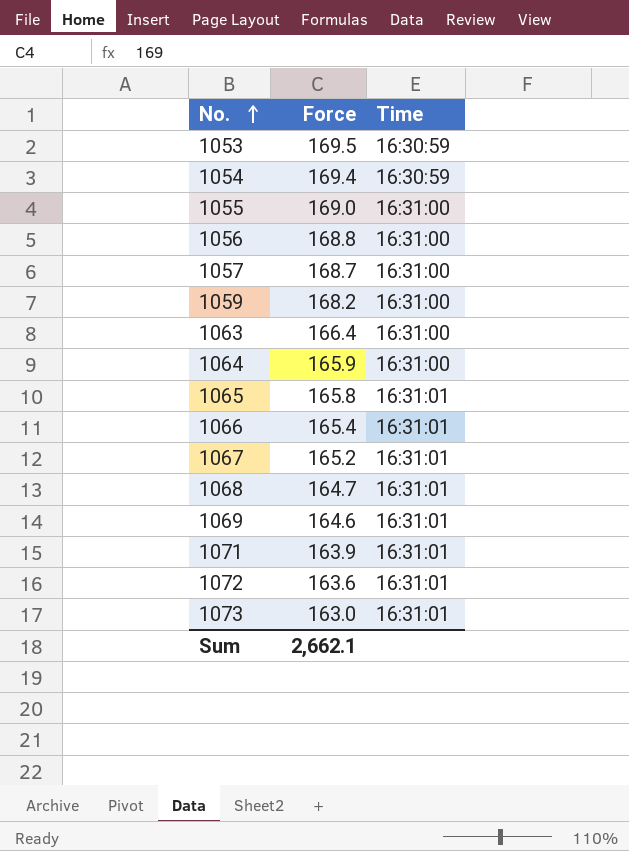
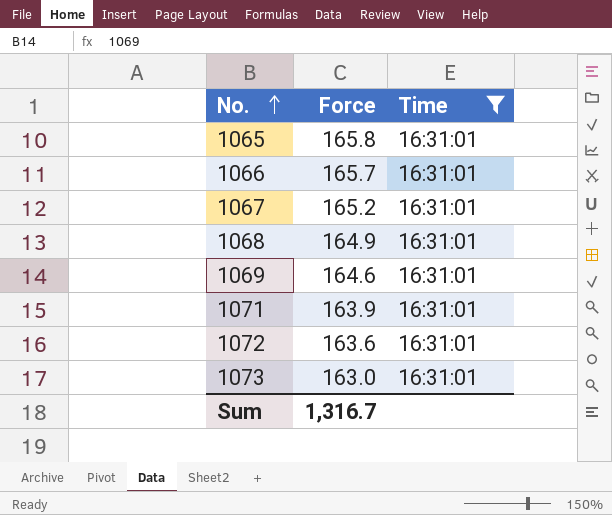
filter: none -> Time = 16:31:01
1066 | Force: 165.4 -> 165.7
1068 | Force: 164.7 -> 164.9
Sum | Force: 2,662.1 -> 1,316.7

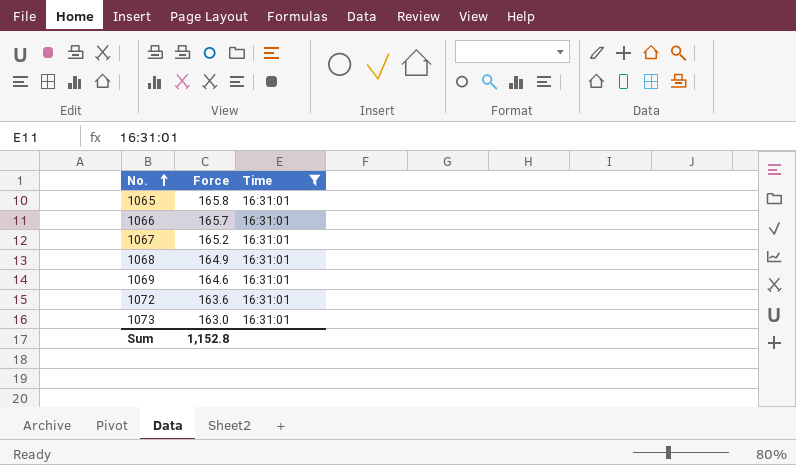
row 1071: 163.9 | 16:31:01 -> none
Sum | Force: 1,316.7 -> 1,152.8

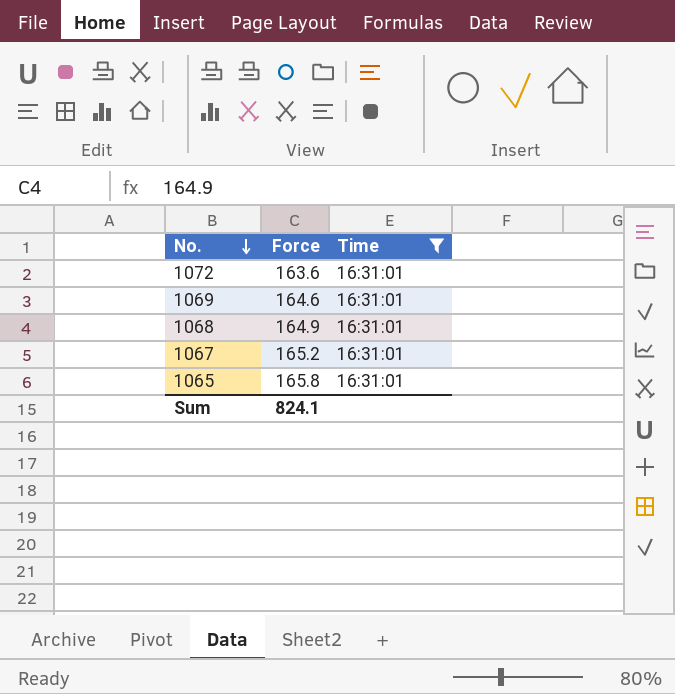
row order: No. ascending -> No. descending
row 1066: 165.7 | 16:31:01 -> none
row 1073: 163.0 | 16:31:01 -> none
Sum | Force: 1,152.8 -> 824.1

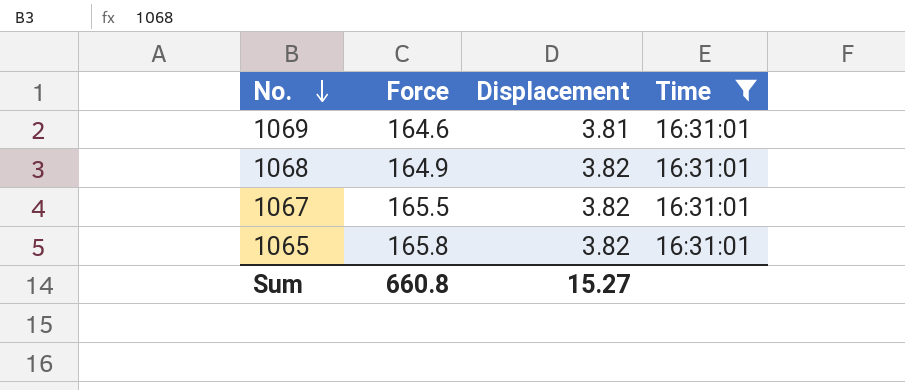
column Displacement | position: none -> 3
row 1072: 163.6 | 16:31:01 -> none
1067 | Force: 165.2 -> 165.5
Sum | Force: 824.1 -> 660.8

